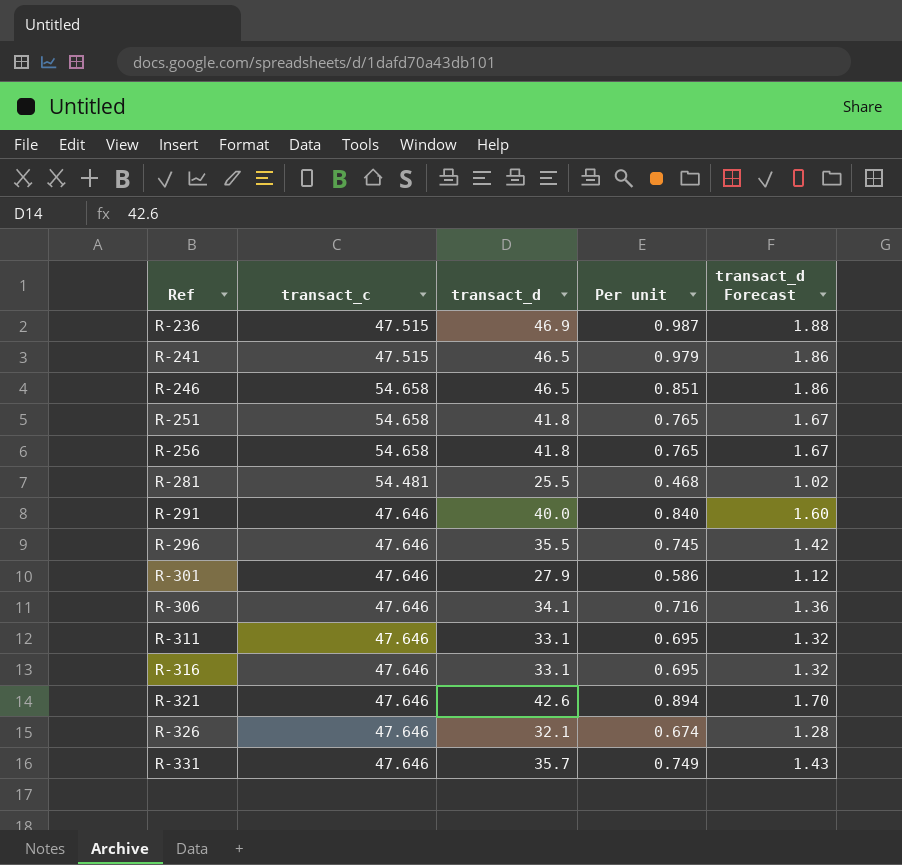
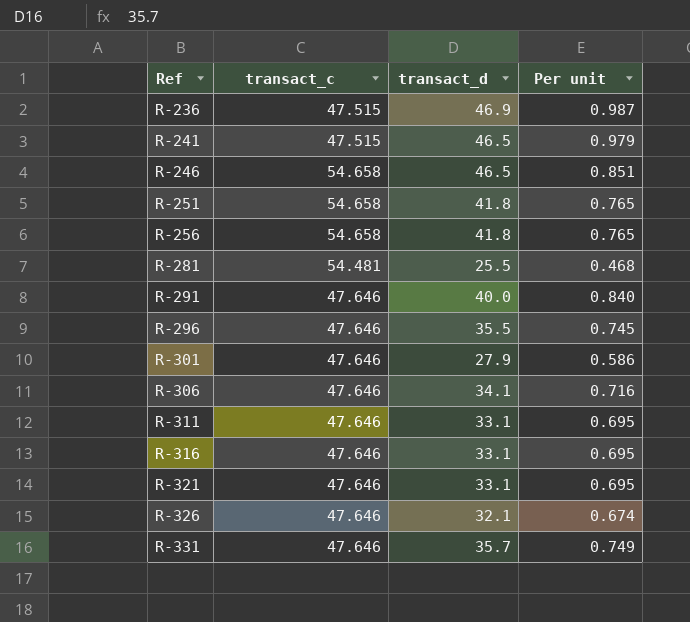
column transact_d Forecast | formula: [transact_d] * 0.04 -> none
R-321 | transact_d: 42.6 -> 33.1
R-321 | Per unit: 0.894 -> 0.695

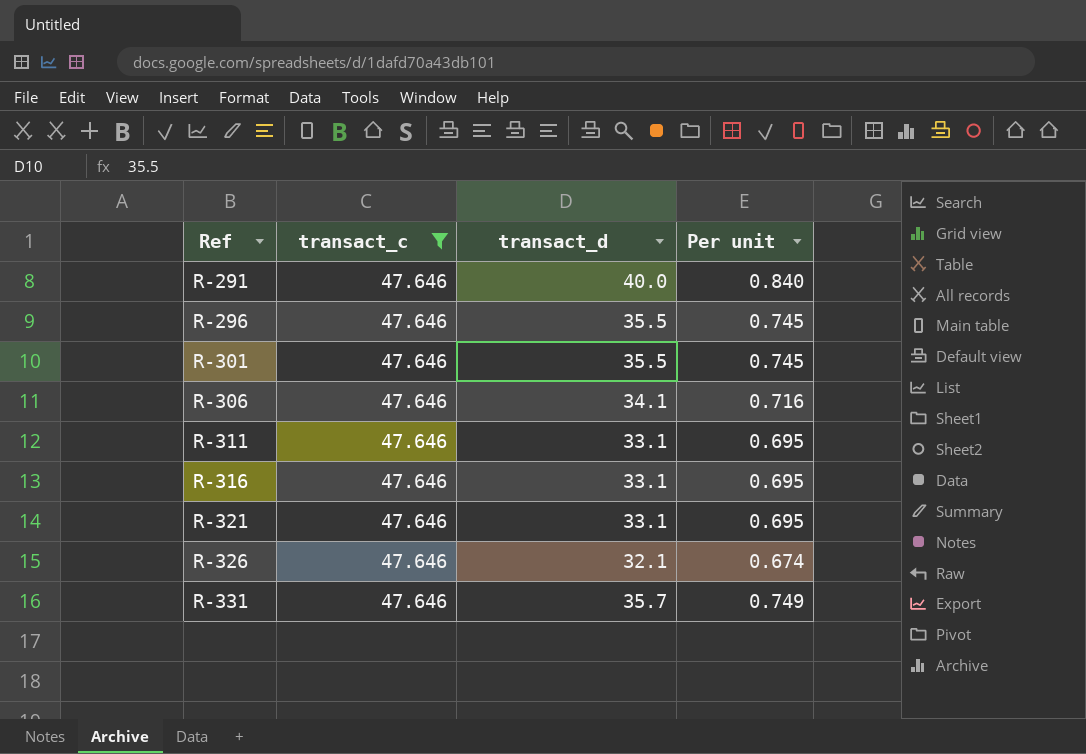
filter: none -> transact_c = 47.646
R-301 | transact_d: 27.9 -> 35.5
R-301 | Per unit: 0.586 -> 0.745

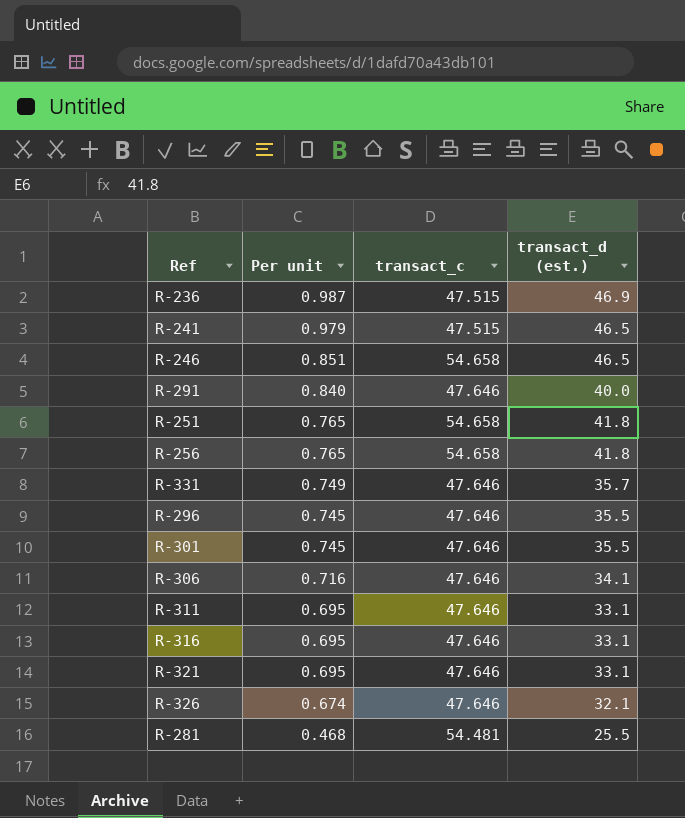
filter: transact_c = 47.646 -> none
row order: Ref ascending -> Per unit descending
column Per unit | position: 4 -> 2
column name: transact_d -> transact_d (est.)

